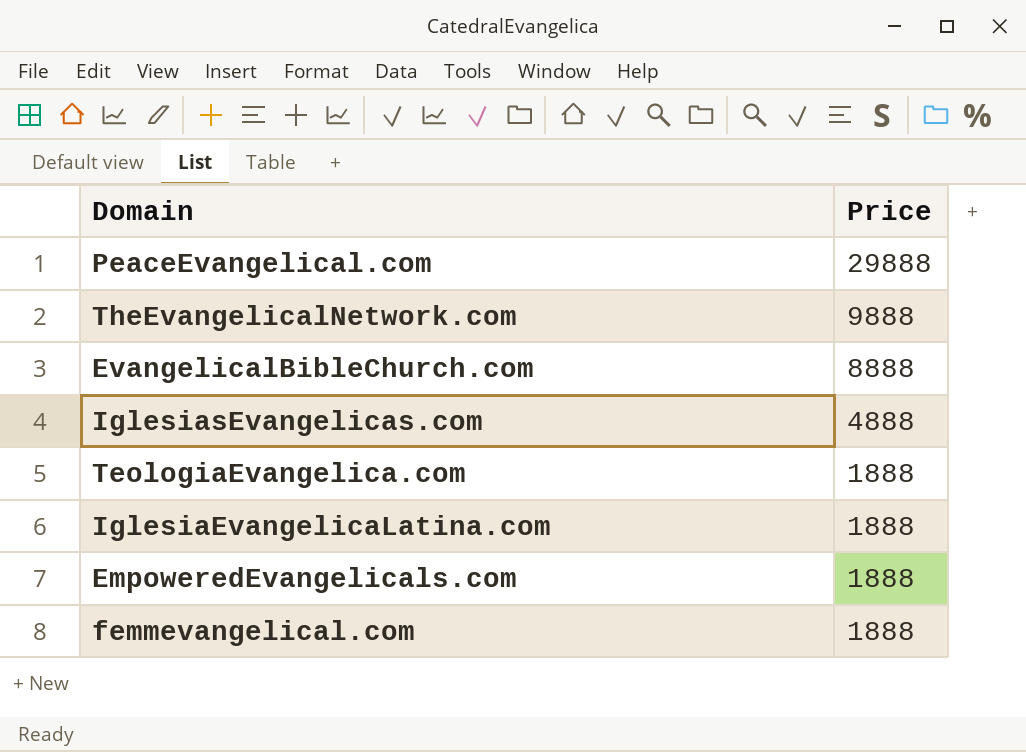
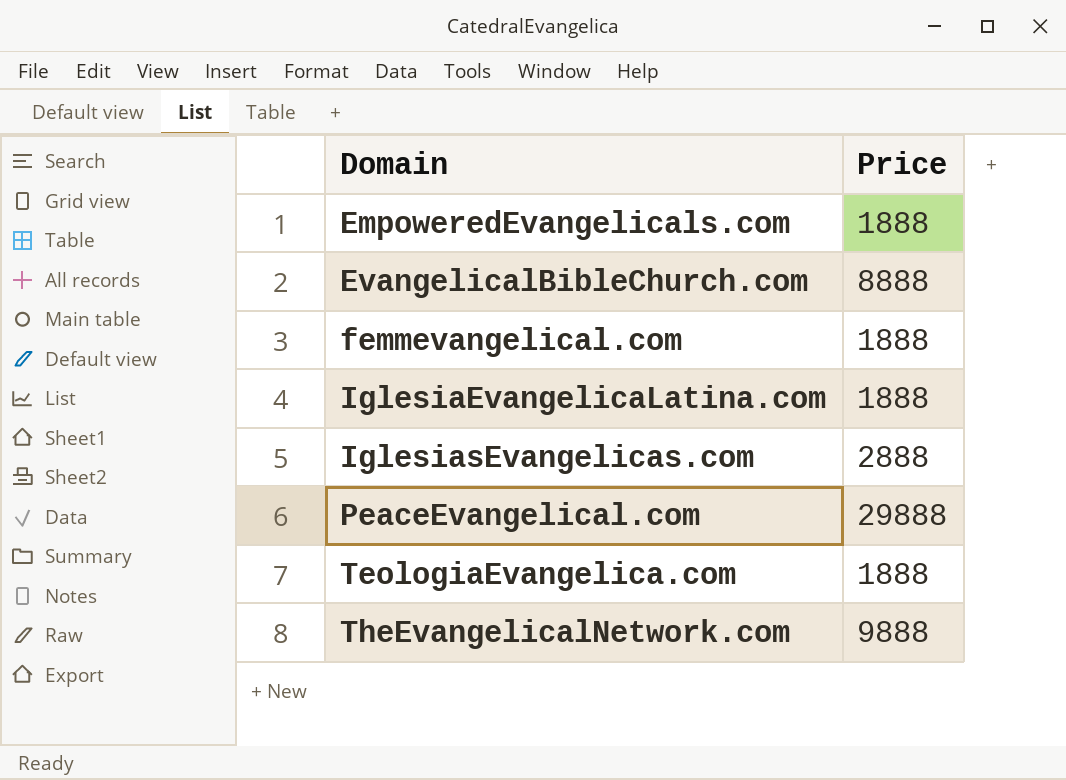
row order: Price descending -> Domain ascending
IglesiasEvangelicas.com | Price: 4888 -> 2888

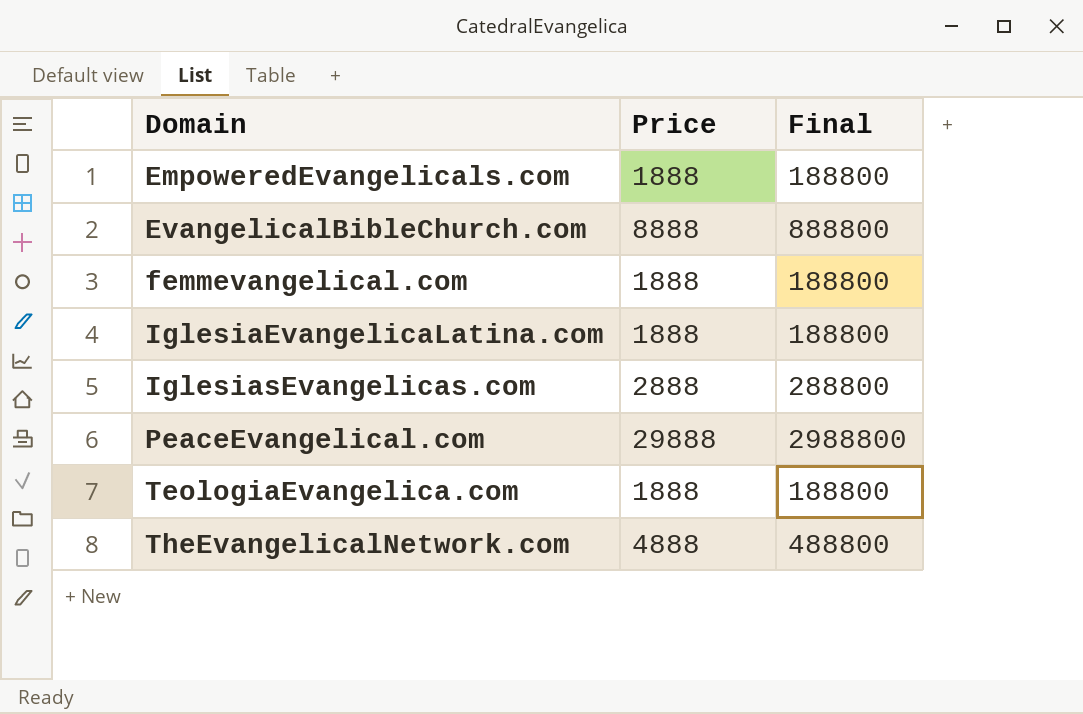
column Final | formula: none -> [Price] * 100
TheEvangelicalNetwork.com | Price: 9888 -> 4888

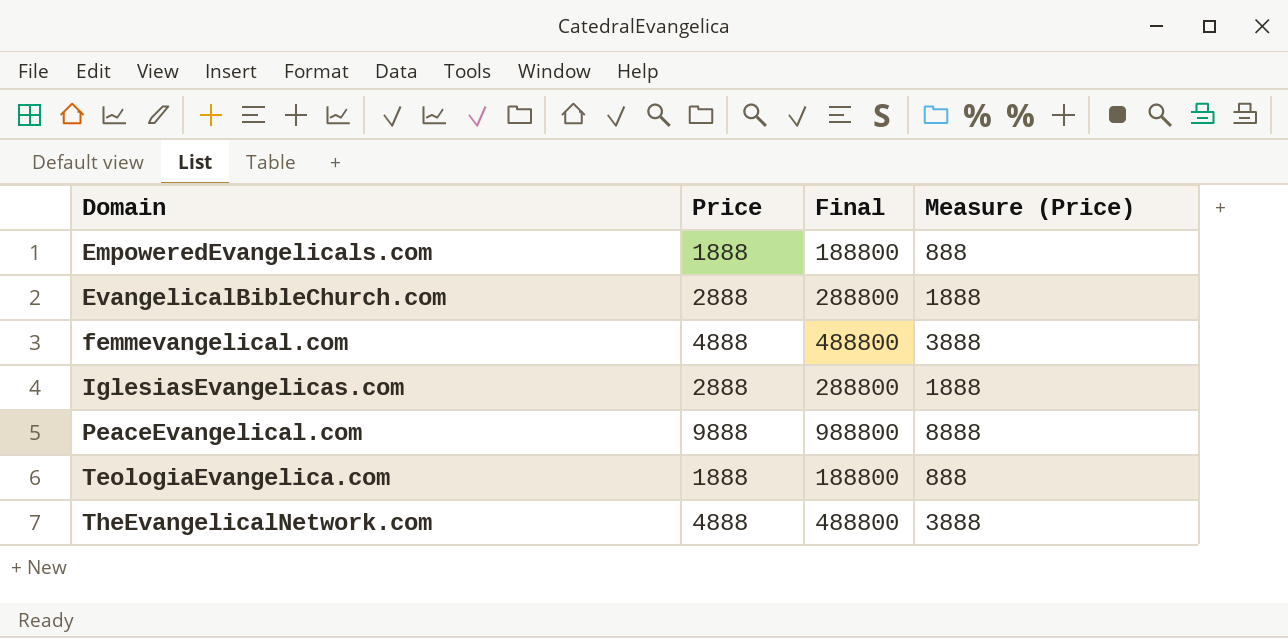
column Measure (Price) | formula: none -> [Price] - 1000
row IglesiaEvangelicaLatina.com: 1888 | 188800 -> none
EvangelicalBibleChurch.com | Price: 8888 -> 2888
EvangelicalBibleChurch.com | Final: 888800 -> 288800
femmevangelical.com | Price: 1888 -> 4888
femmevangelical.com | Final: 188800 -> 488800
PeaceEvangelical.com | Price: 29888 -> 9888
PeaceEvangelical.com | Final: 2988800 -> 988800

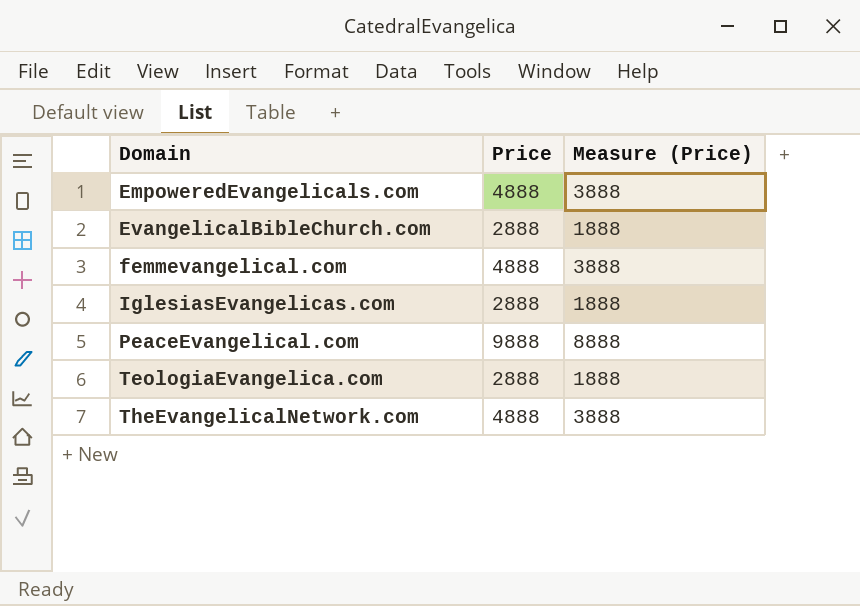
column Final | formula: [Price] * 100 -> none
EmpoweredEvangelicals.com | Price: 1888 -> 4888
EmpoweredEvangelicals.com | Measure (Price): 888 -> 3888
TeologiaEvangelica.com | Price: 1888 -> 2888
TeologiaEvangelica.com | Measure (Price): 888 -> 1888

